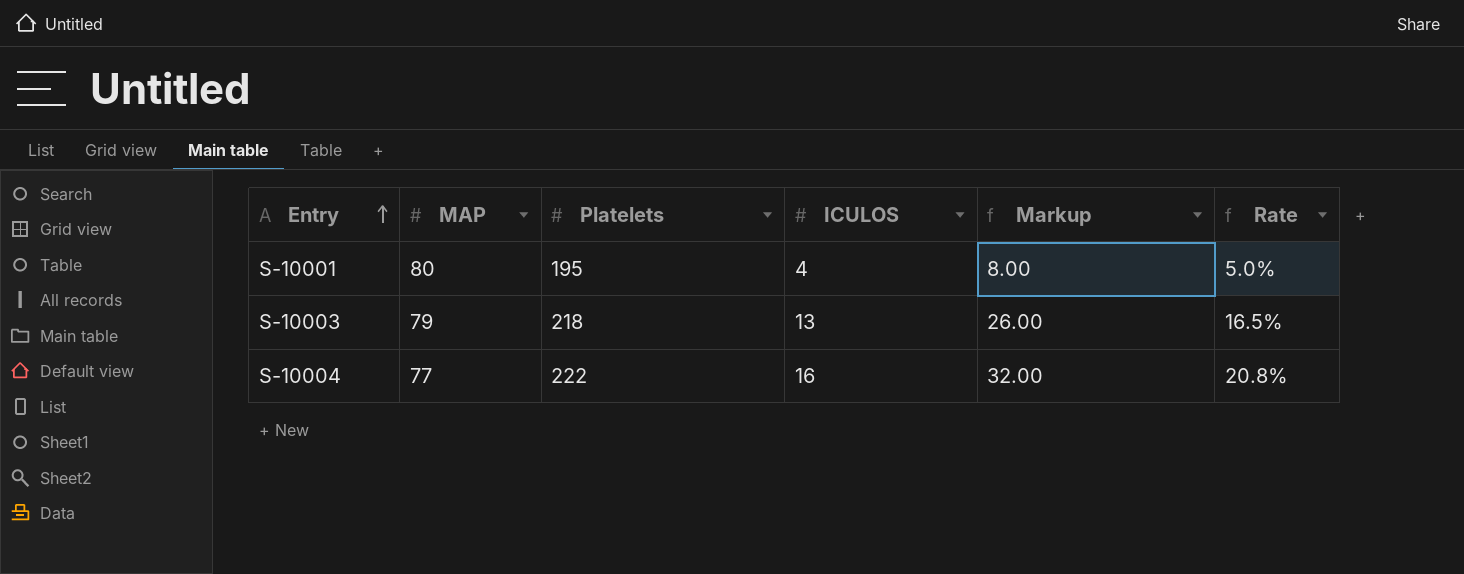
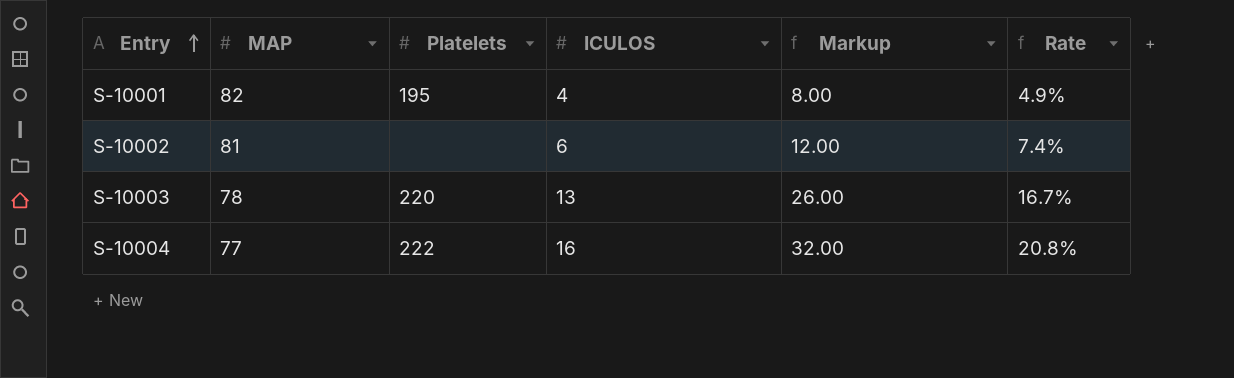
S-10001 | MAP: 80 -> 82
S-10001 | Rate: 5.0% -> 4.9%
row S-10002: none -> 81 | none | 6 | 12.00 | 7.4%
S-10003 | MAP: 79 -> 78
S-10003 | Platelets: 218 -> 220
S-10003 | Rate: 16.5% -> 16.7%

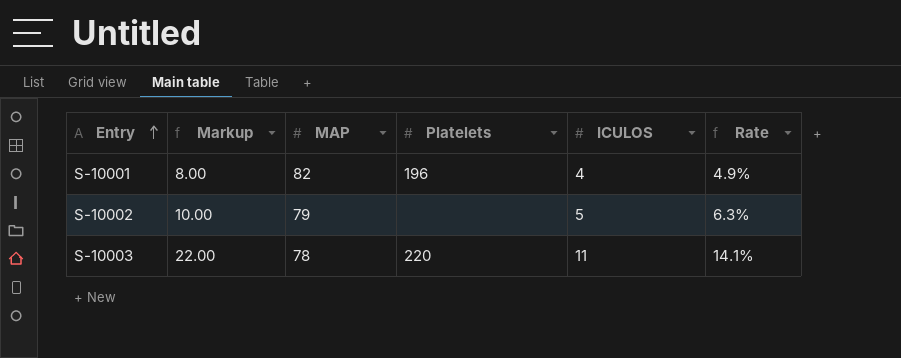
column Markup | position: 5 -> 2
row S-10004: 77 | 222 | 16 | 32.00 | 20.8% -> none
S-10001 | Platelets: 195 -> 196
S-10002 | Markup: 12.00 -> 10.00
S-10002 | MAP: 81 -> 79
S-10002 | ICULOS: 6 -> 5
S-10002 | Rate: 7.4% -> 6.3%
S-10003 | Markup: 26.00 -> 22.00
S-10003 | ICULOS: 13 -> 11
S-10003 | Rate: 16.7% -> 14.1%

